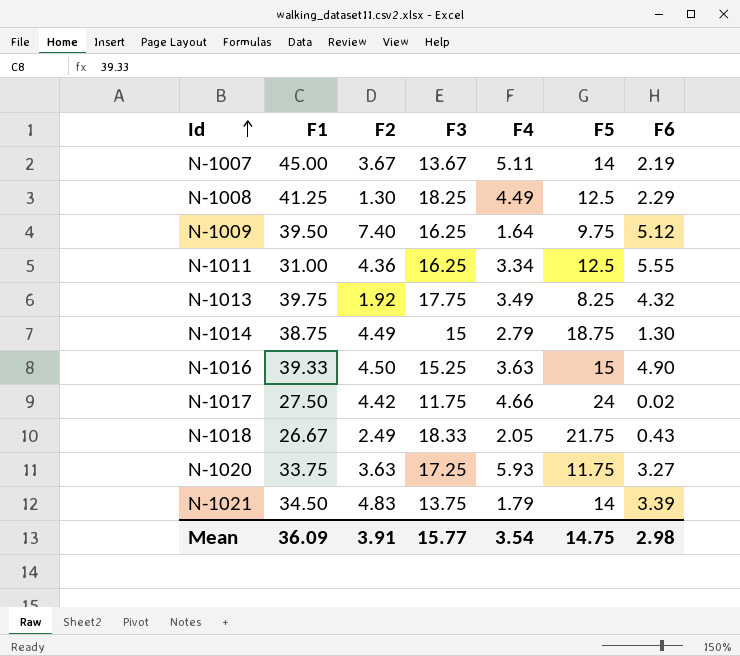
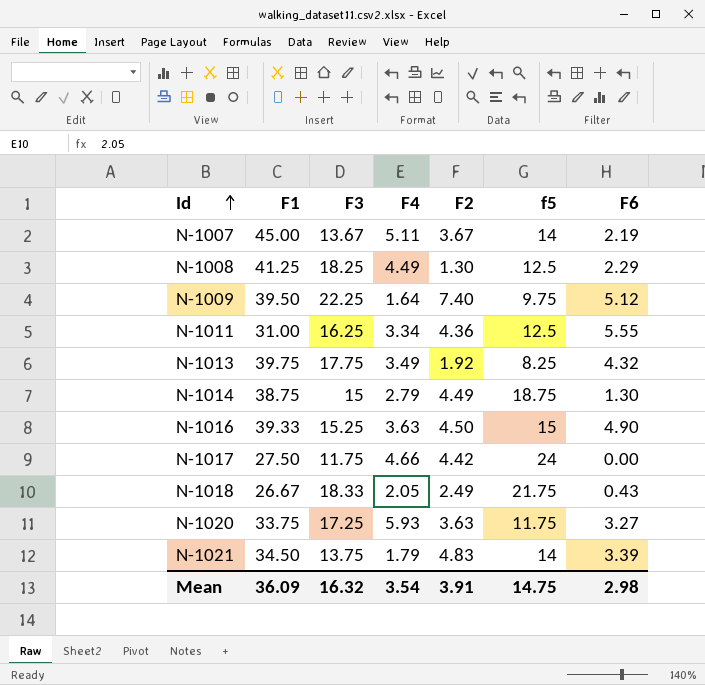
column F2 | position: 3 -> 5
column name: F5 -> f5
N-1009 | F3: 16.25 -> 22.25
N-1017 | F6: 0.02 -> 0.00
Mean | F3: 15.77 -> 16.32

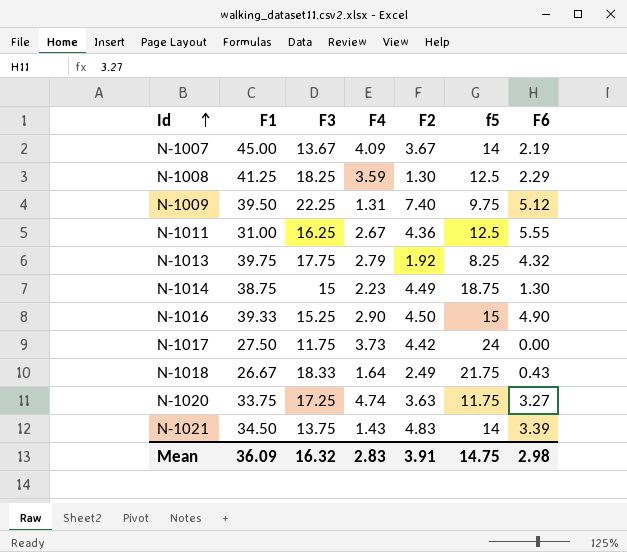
N-1007 | F4: 5.11 -> 4.09
N-1008 | F4: 4.49 -> 3.59
N-1009 | F4: 1.64 -> 1.31
N-1011 | F4: 3.34 -> 2.67
N-1013 | F4: 3.49 -> 2.79
N-1014 | F4: 2.79 -> 2.23
N-1016 | F4: 3.63 -> 2.90
N-1017 | F4: 4.66 -> 3.73
N-1018 | F4: 2.05 -> 1.64
N-1020 | F4: 5.93 -> 4.74
N-1021 | F4: 1.79 -> 1.43
Mean | F4: 3.54 -> 2.83

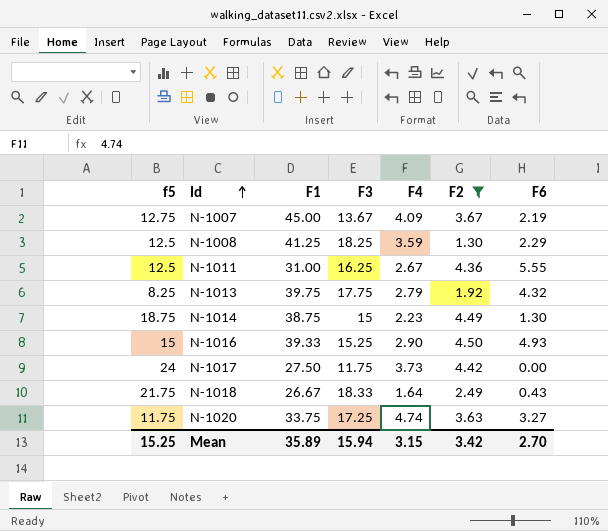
filter: none -> F2 <= 4.50
column f5 | position: 6 -> 1
N-1007 | f5: 14 -> 12.75
N-1016 | F6: 4.90 -> 4.93
Mean | f5: 14.75 -> 15.25
Mean | F1: 36.09 -> 35.89
Mean | F3: 16.32 -> 15.94
Mean | F4: 2.83 -> 3.15
Mean | F2: 3.91 -> 3.42
Mean | F6: 2.98 -> 2.70

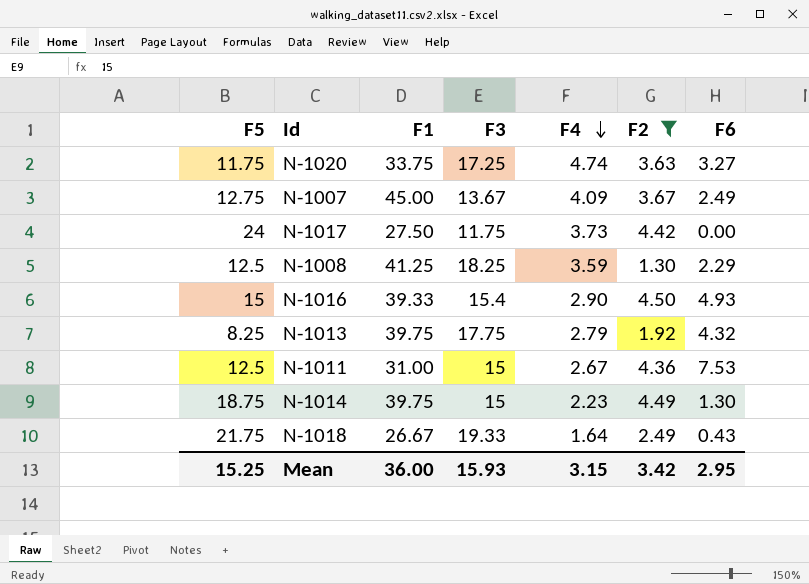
row order: Id ascending -> F4 descending
column name: f5 -> F5
N-1007 | F6: 2.19 -> 2.49
N-1016 | F3: 15.25 -> 15.4
N-1011 | F3: 16.25 -> 15
N-1011 | F6: 5.55 -> 7.53
N-1014 | F1: 38.75 -> 39.75
N-1018 | F3: 18.33 -> 19.33
Mean | F1: 35.89 -> 36.00
Mean | F3: 15.94 -> 15.93
Mean | F6: 2.70 -> 2.95

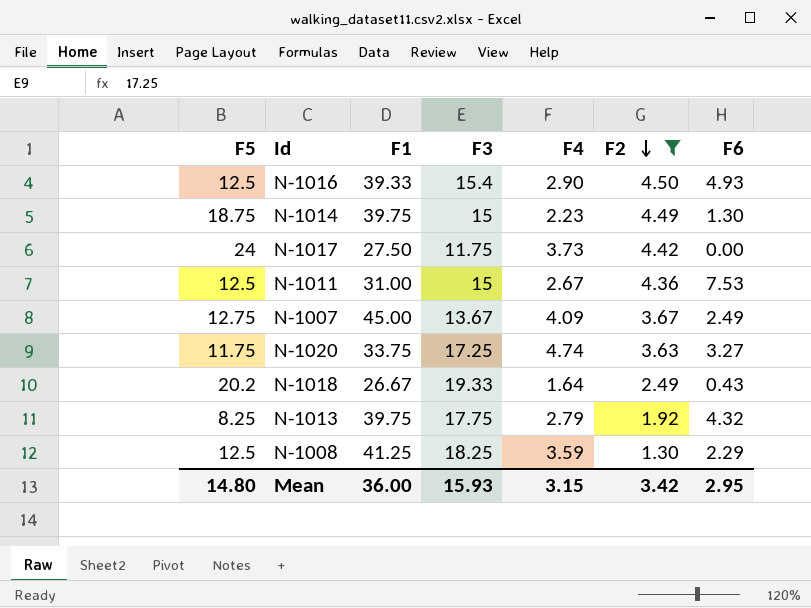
row order: F4 descending -> F2 descending
N-1016 | F5: 15 -> 12.5
N-1018 | F5: 21.75 -> 20.2
Mean | F5: 15.25 -> 14.80

